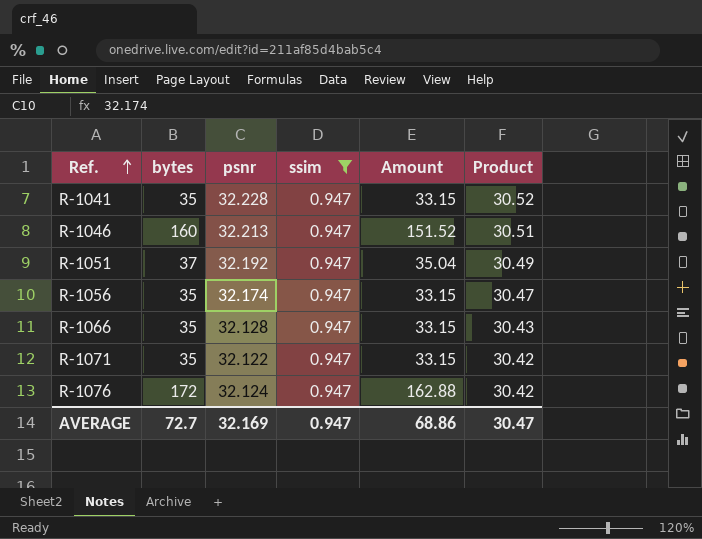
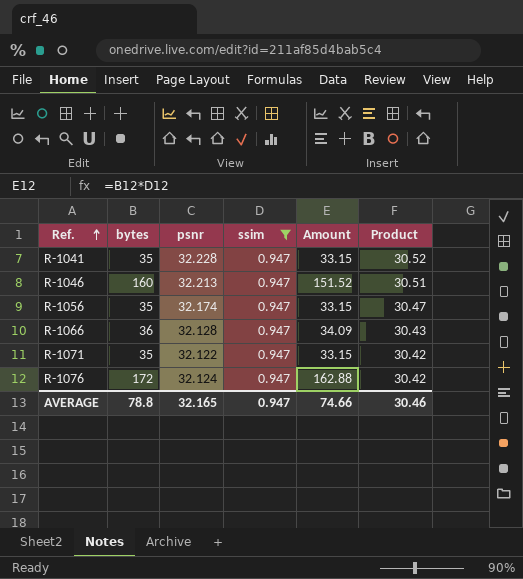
row R-1051: 37 | 32.192 | 0.947 | 35.04 | 30.49 -> none
R-1066 | bytes: 35 -> 36
R-1066 | Amount: 33.15 -> 34.09
AVERAGE | bytes: 72.7 -> 78.8
AVERAGE | psnr: 32.169 -> 32.165
AVERAGE | Amount: 68.86 -> 74.66
AVERAGE | Product: 30.47 -> 30.46

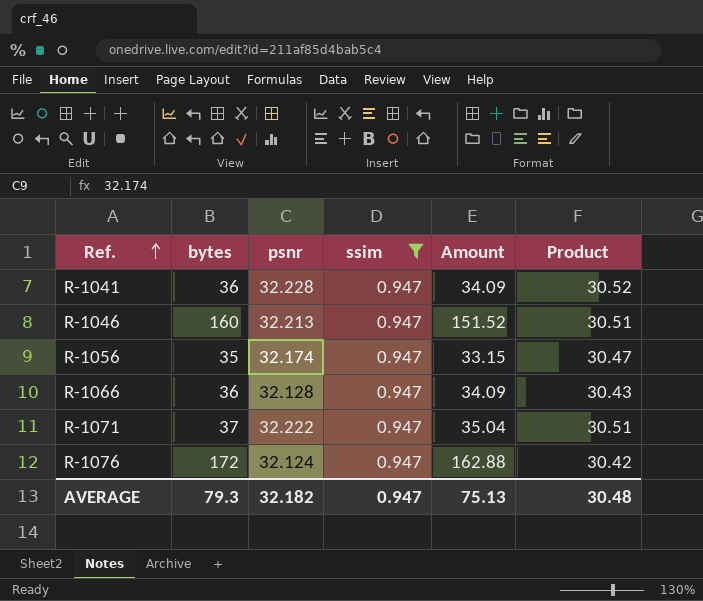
R-1041 | bytes: 35 -> 36
R-1041 | Amount: 33.15 -> 34.09
R-1071 | bytes: 35 -> 37
R-1071 | psnr: 32.122 -> 32.222
R-1071 | Amount: 33.15 -> 35.04
R-1071 | Product: 30.42 -> 30.51
AVERAGE | bytes: 78.8 -> 79.3
AVERAGE | psnr: 32.165 -> 32.182
AVERAGE | Amount: 74.66 -> 75.13
AVERAGE | Product: 30.46 -> 30.48

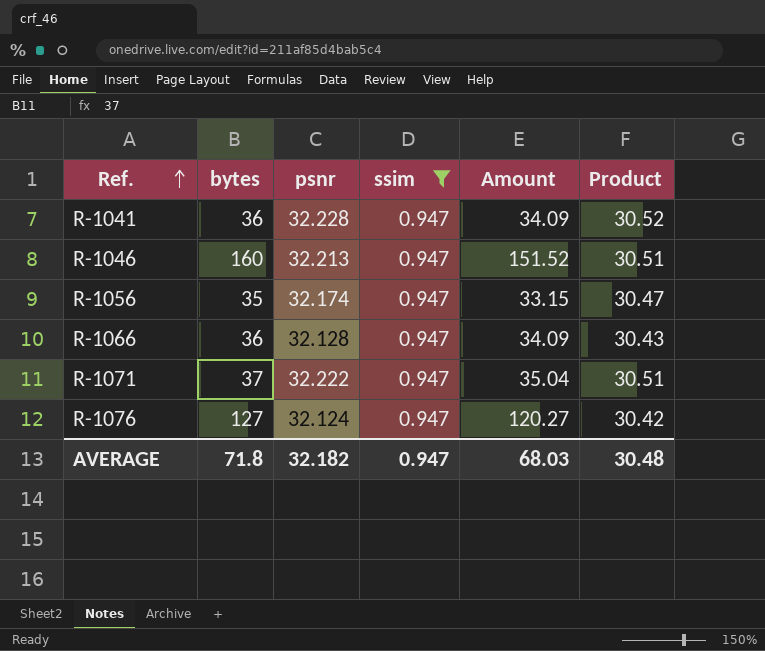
R-1076 | bytes: 172 -> 127
R-1076 | Amount: 162.88 -> 120.27
AVERAGE | bytes: 79.3 -> 71.8
AVERAGE | Amount: 75.13 -> 68.03

